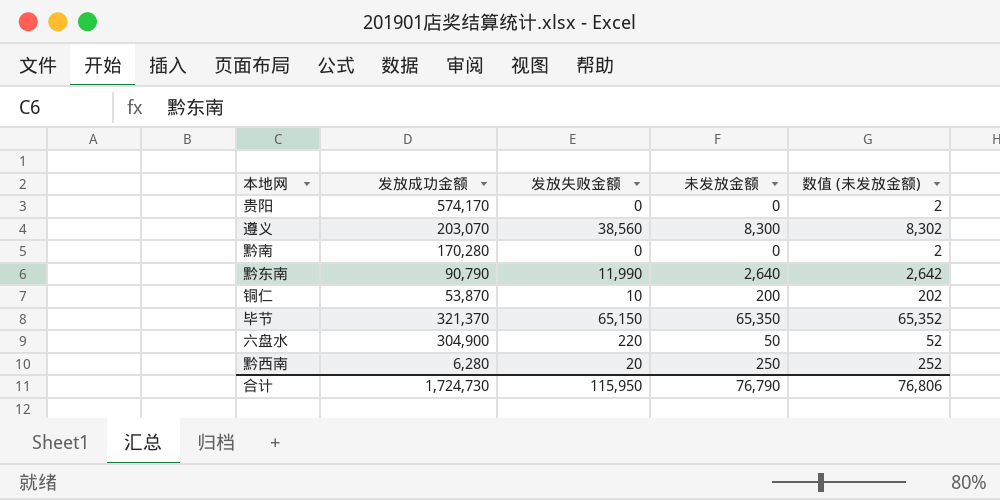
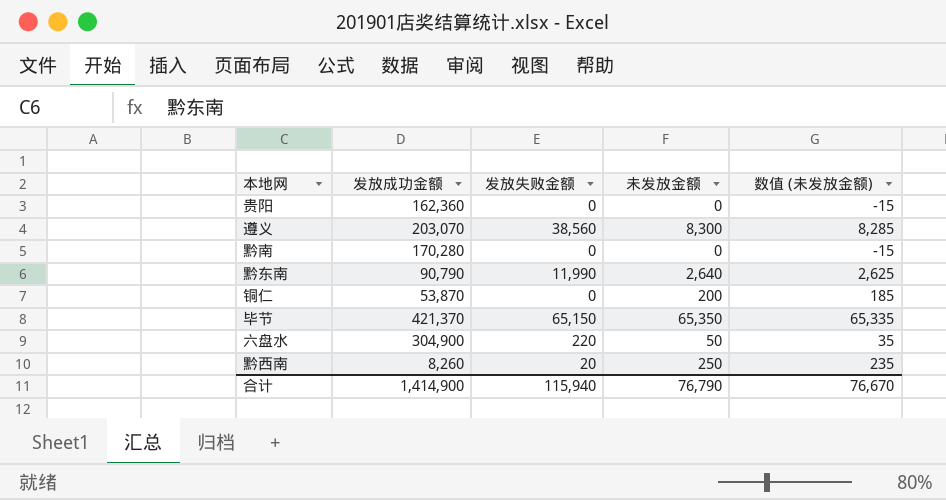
column 数值 (未发放金额) | formula: [未发放金额] + 2 -> [未发放金额] - 15
贵阳 | 发放成功金额: 574,170 -> 162,360
铜仁 | 发放失败金额: 10 -> 0
毕节 | 发放成功金额: 321,370 -> 421,370
黔西南 | 发放成功金额: 6,280 -> 8,260
合计 | 发放成功金额: 1,724,730 -> 1,414,900
合计 | 发放失败金额: 115,950 -> 115,940
合计 | 数值 (未发放金额): 76,806 -> 76,670

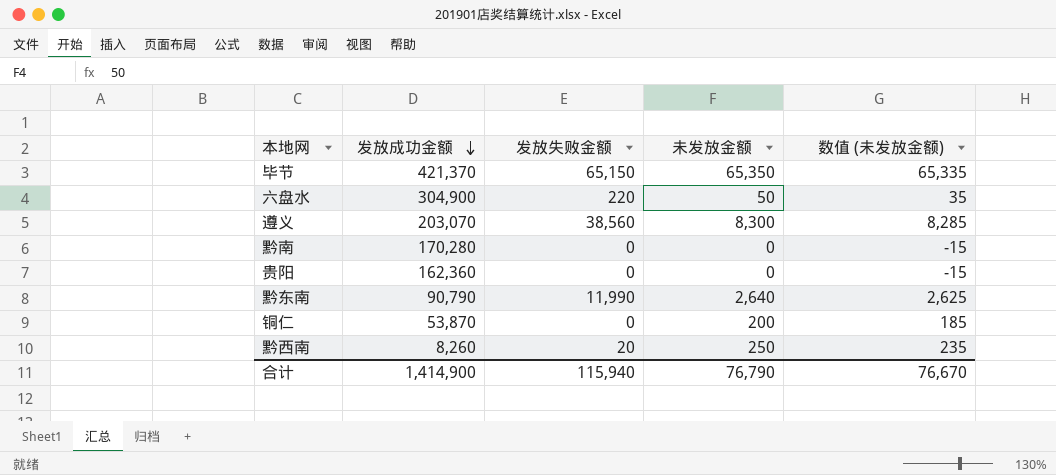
row order: none -> 发放成功金额 descending

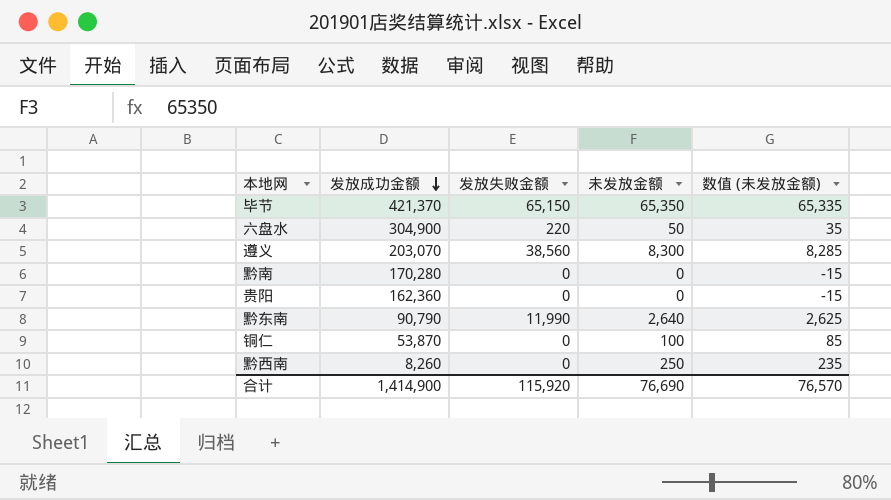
铜仁 | 未发放金额: 200 -> 100
铜仁 | 数值 (未发放金额): 185 -> 85
黔西南 | 发放失败金额: 20 -> 0
合计 | 发放失败金额: 115,940 -> 115,920
合计 | 未发放金额: 76,790 -> 76,690
合计 | 数值 (未发放金额): 76,670 -> 76,570

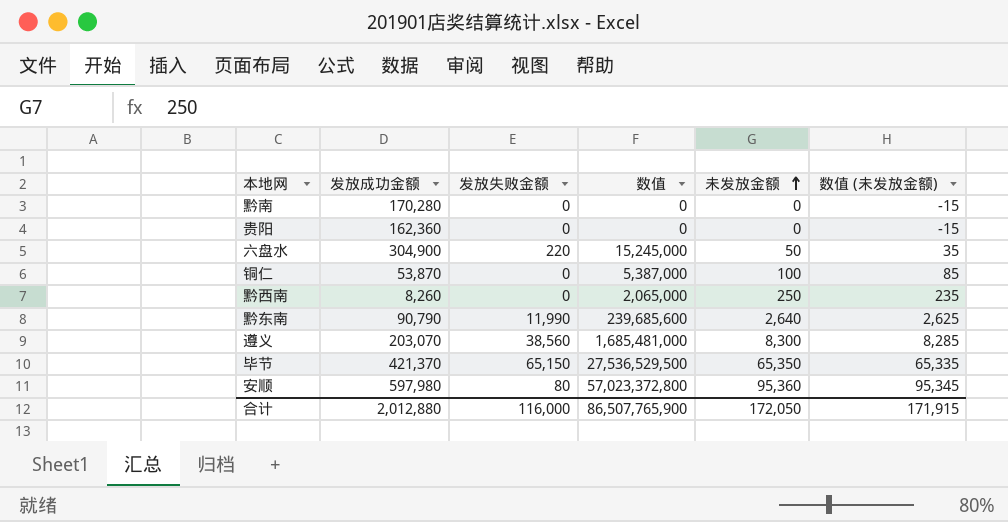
row order: 发放成功金额 descending -> 未发放金额 ascending
column 数值 | formula: none -> [发放成功金额] * [未发放金额]
row 安顺: none -> 597,980 | 80 | 57,023,372,800 | 95,360 | 95,345
合计 | 发放成功金额: 1,414,900 -> 2,012,880
合计 | 发放失败金额: 115,920 -> 116,000
合计 | 未发放金额: 76,690 -> 172,050
合计 | 数值 (未发放金额): 76,570 -> 171,915

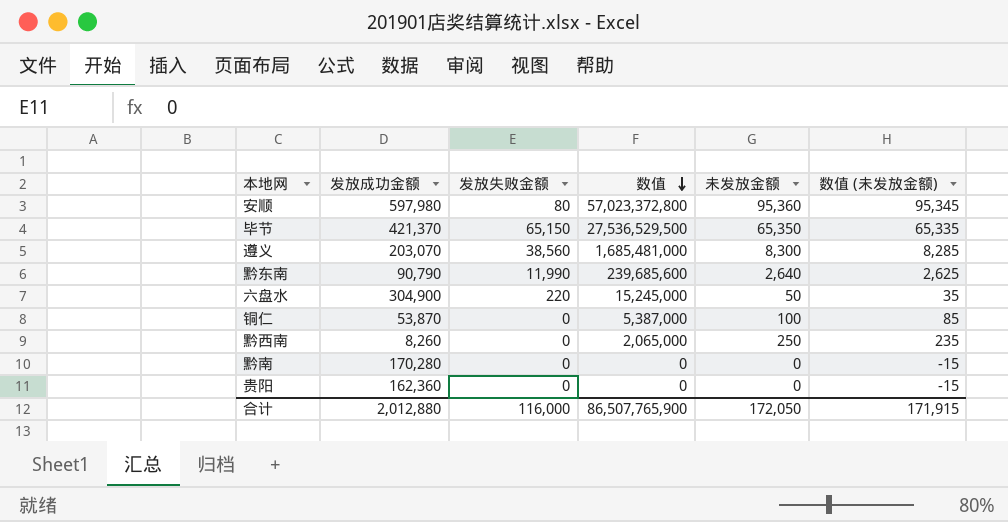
row order: 未发放金额 ascending -> 数值 descending

